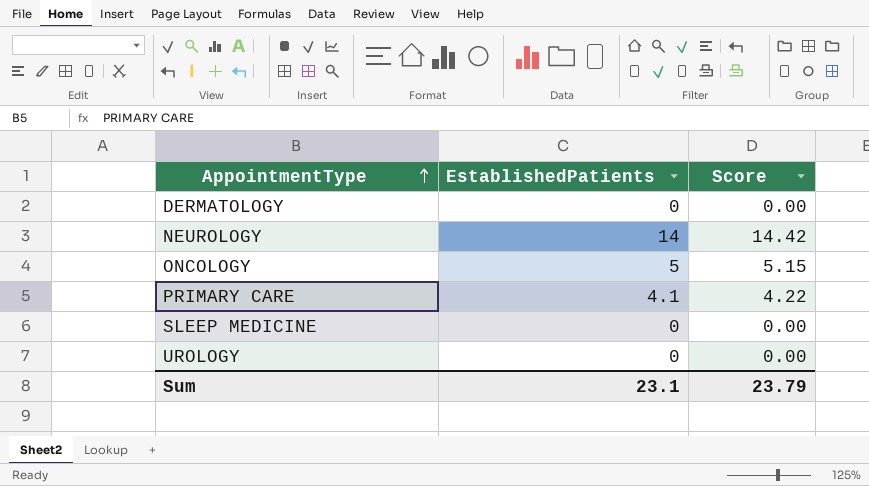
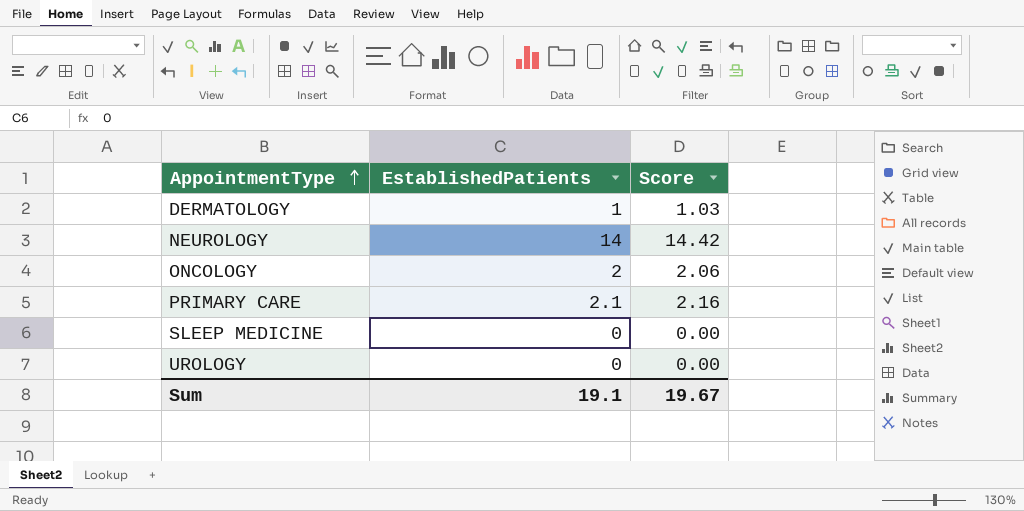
DERMATOLOGY | EstablishedPatients: 0 -> 1
DERMATOLOGY | Score: 0.00 -> 1.03
ONCOLOGY | EstablishedPatients: 5 -> 2
ONCOLOGY | Score: 5.15 -> 2.06
PRIMARY CARE | EstablishedPatients: 4.1 -> 2.1
PRIMARY CARE | Score: 4.22 -> 2.16
Sum | EstablishedPatients: 23.1 -> 19.1
Sum | Score: 23.79 -> 19.67

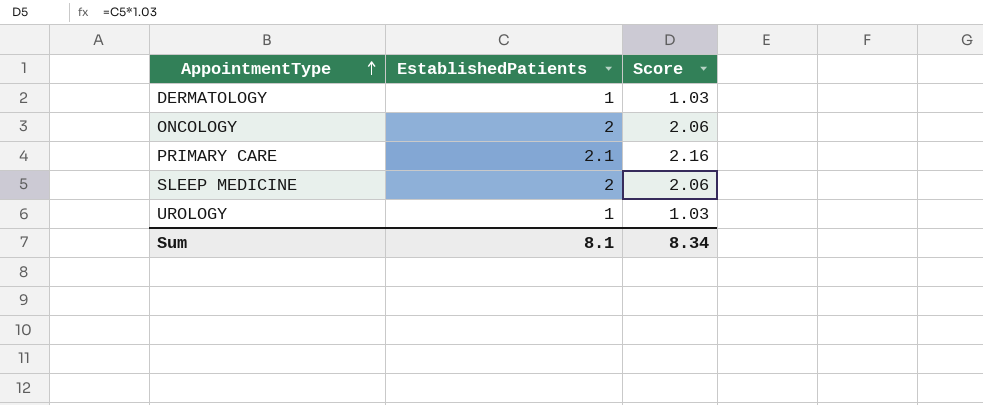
row NEUROLOGY: 14 | 14.42 -> none
SLEEP MEDICINE | EstablishedPatients: 0 -> 2
SLEEP MEDICINE | Score: 0.00 -> 2.06
UROLOGY | EstablishedPatients: 0 -> 1
UROLOGY | Score: 0.00 -> 1.03
Sum | EstablishedPatients: 19.1 -> 8.1
Sum | Score: 19.67 -> 8.34

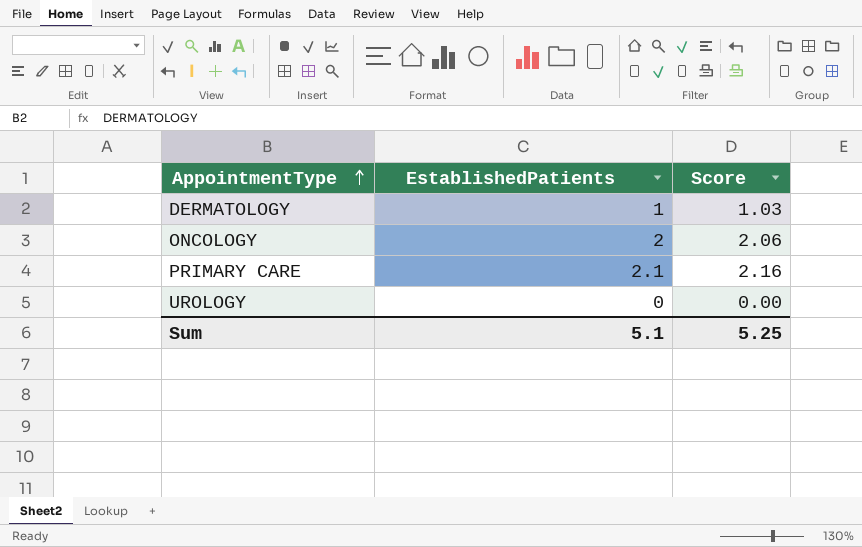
row SLEEP MEDICINE: 2 | 2.06 -> none
UROLOGY | EstablishedPatients: 1 -> 0
UROLOGY | Score: 1.03 -> 0.00
Sum | EstablishedPatients: 8.1 -> 5.1
Sum | Score: 8.34 -> 5.25

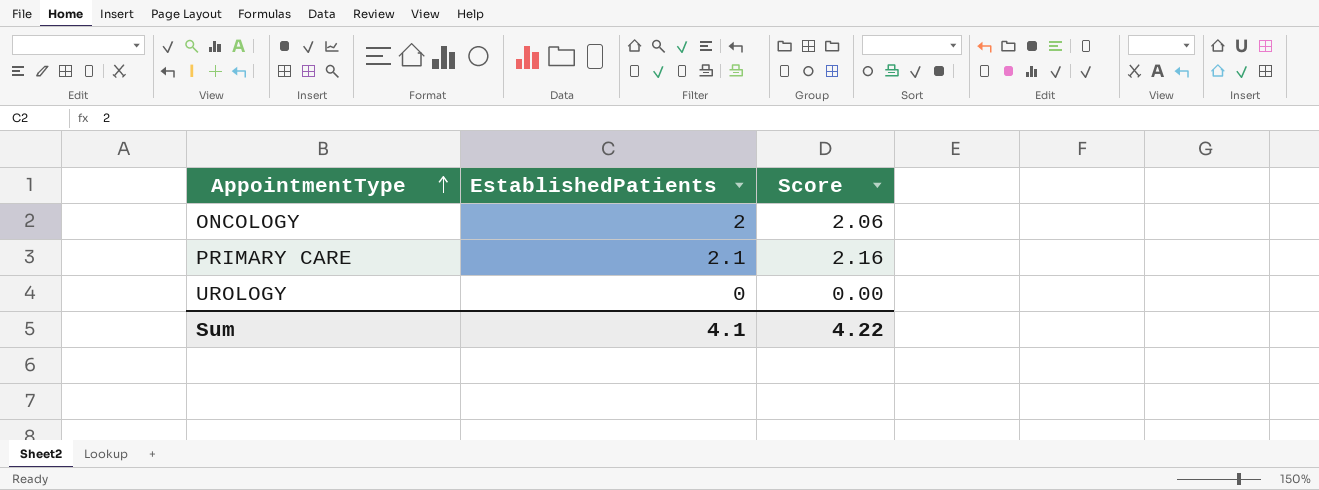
row DERMATOLOGY: 1 | 1.03 -> none
Sum | EstablishedPatients: 5.1 -> 4.1
Sum | Score: 5.25 -> 4.22

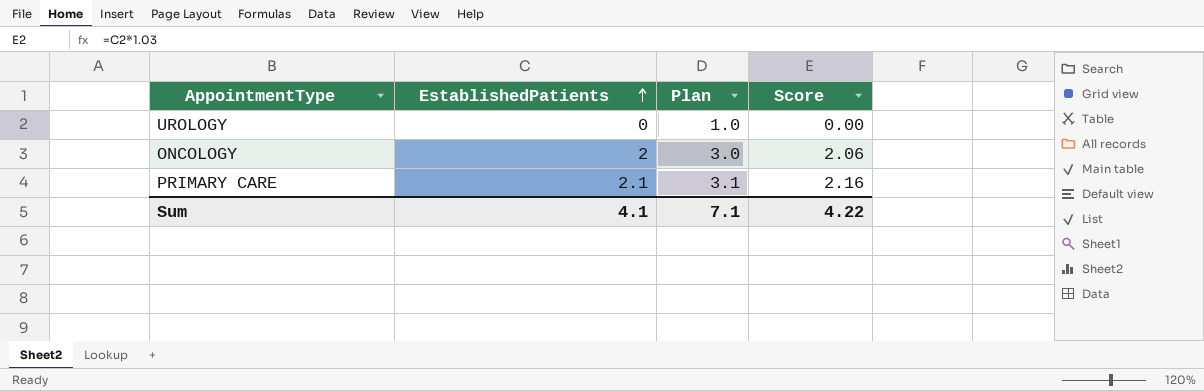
row order: AppointmentType ascending -> EstablishedPatients ascending
column Plan | formula: none -> [EstablishedPatients] + 1

